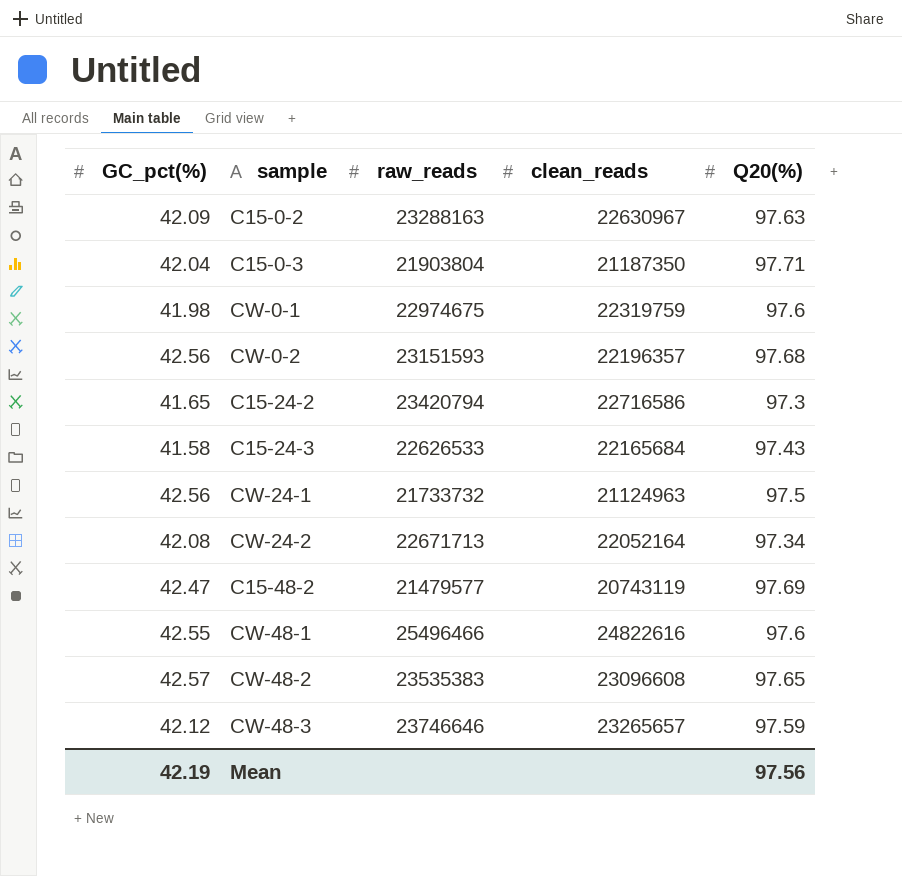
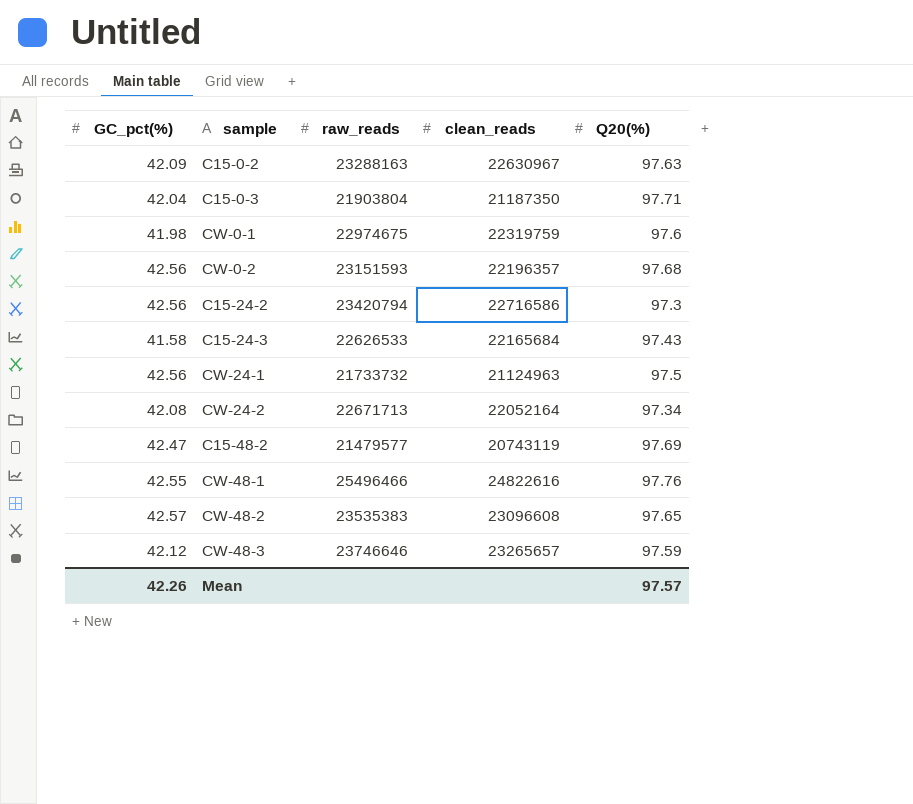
C15-24-2 | GC_pct(%): 41.65 -> 42.56
CW-48-1 | Q20(%): 97.6 -> 97.76
Mean | GC_pct(%): 42.19 -> 42.26
Mean | Q20(%): 97.56 -> 97.57

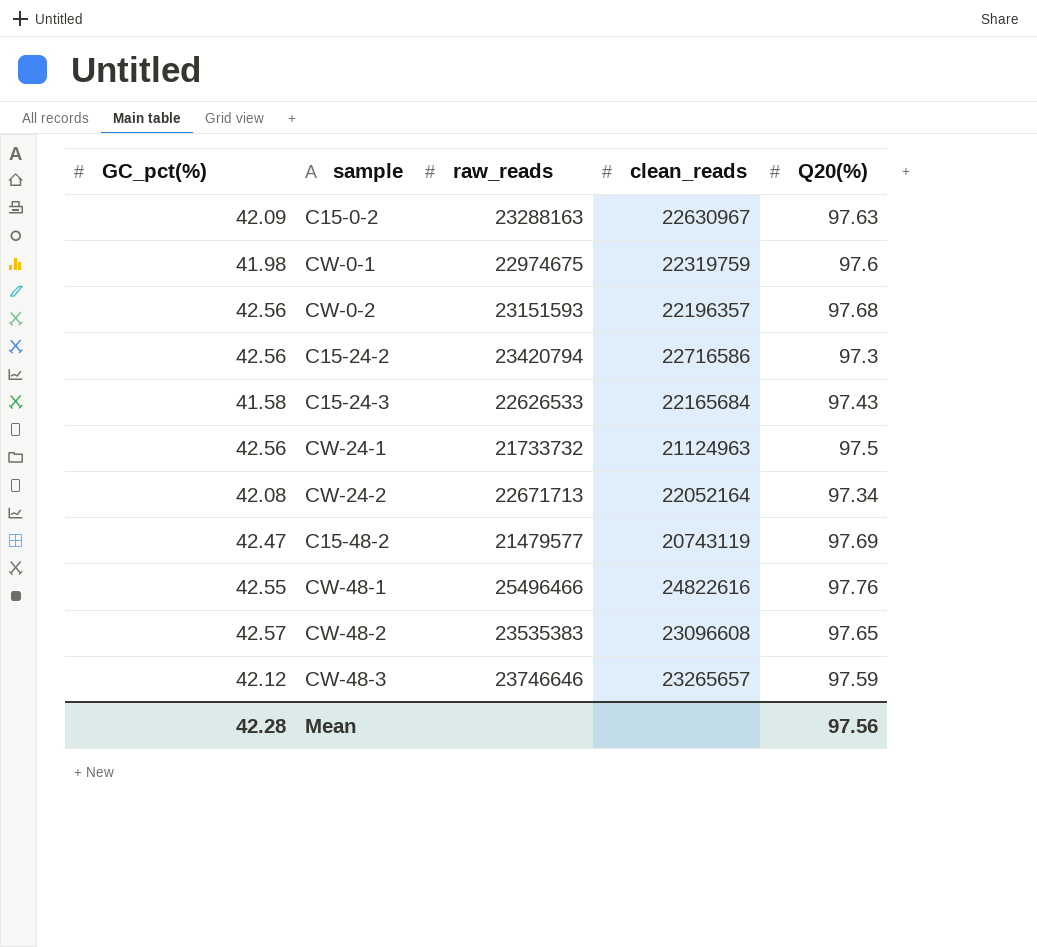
row C15-0-3: 42.04 | 21903804 | 21187350 | 97.71 -> none
Mean | GC_pct(%): 42.26 -> 42.28
Mean | Q20(%): 97.57 -> 97.56

